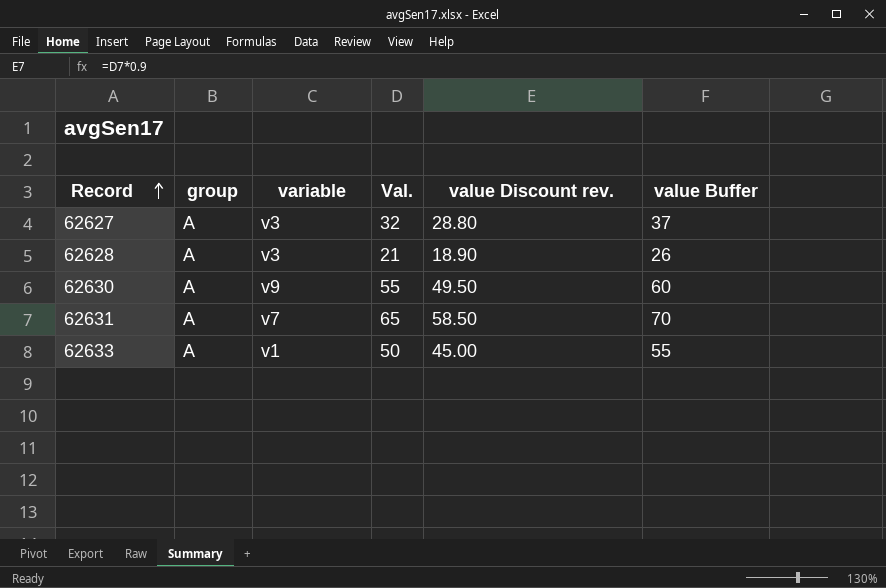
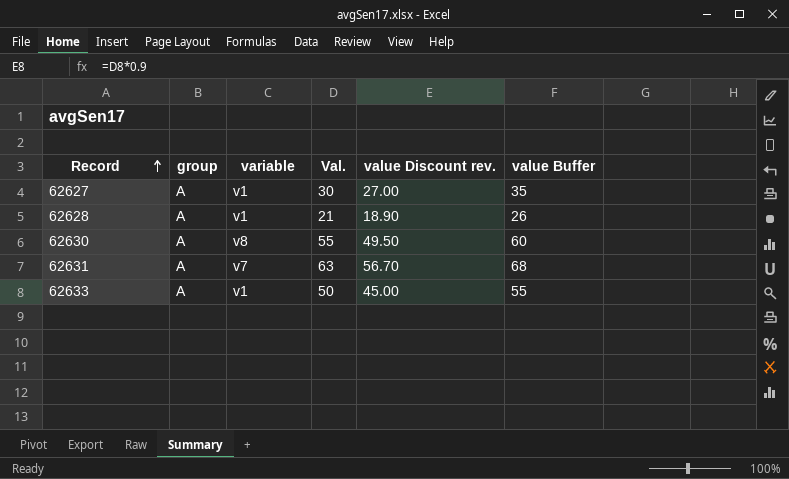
62627 | variable: v3 -> v1
62627 | Val.: 32 -> 30
62627 | value Discount rev.: 28.80 -> 27.00
62627 | value Buffer: 37 -> 35
62628 | variable: v3 -> v1
62630 | variable: v9 -> v8
62631 | Val.: 65 -> 63
62631 | value Discount rev.: 58.50 -> 56.70
62631 | value Buffer: 70 -> 68

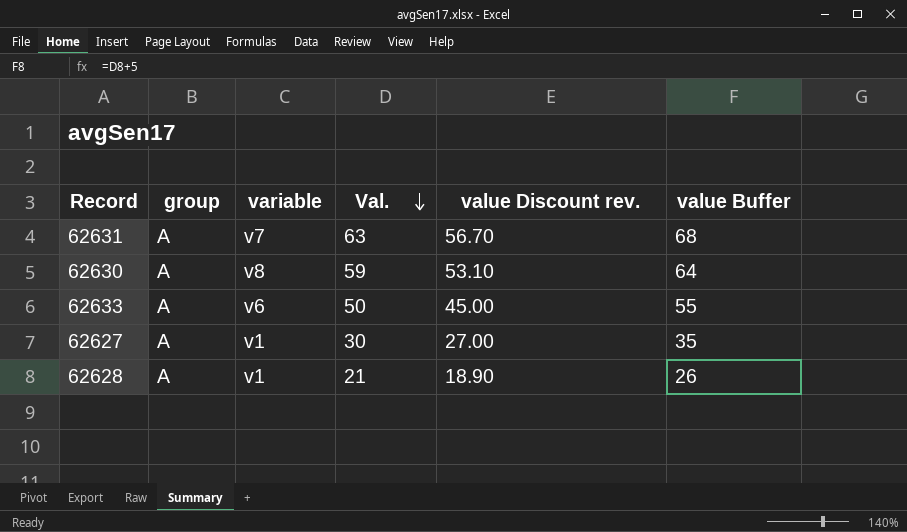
row order: Record ascending -> Val. descending
62630 | Val.: 55 -> 59
62630 | value Discount rev.: 49.50 -> 53.10
62630 | value Buffer: 60 -> 64
62633 | variable: v1 -> v6

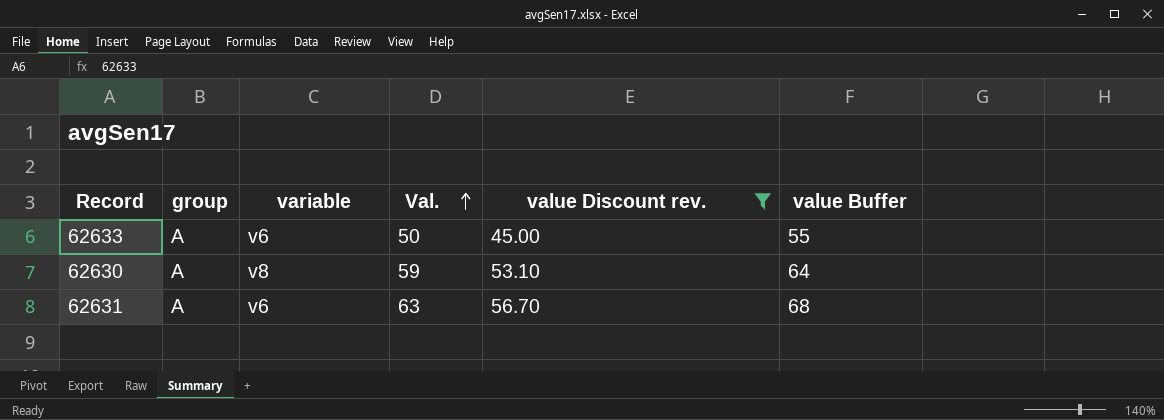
filter: none -> value Discount rev. >= 45.00
row order: Val. descending -> Val. ascending
62631 | variable: v7 -> v6

